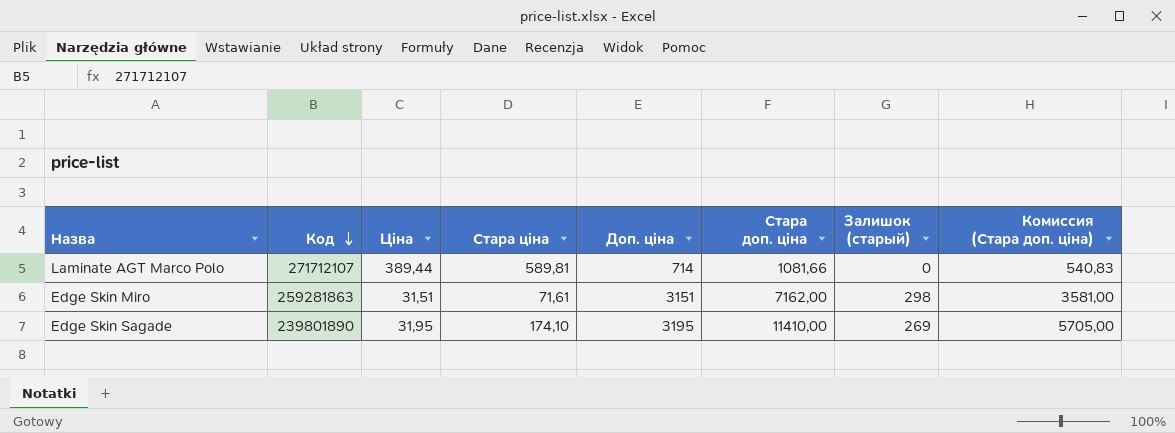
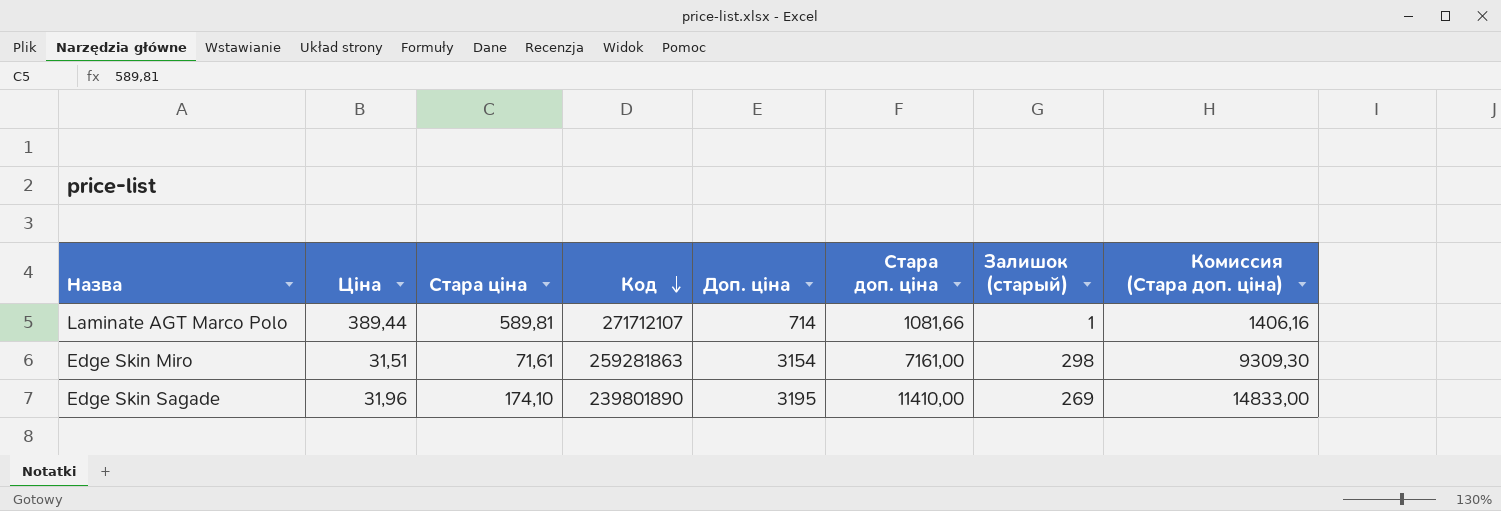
column Код | position: 2 -> 4
column Комиссия (Стара доп. ціна) | formula: [Стара доп. ціна] * 0,5 -> [Стара доп. ціна] * 1,3
Laminate AGT Marco Polo | Залишок (старый): 0 -> 1
Edge Skin Miro | Доп. ціна: 3151 -> 3154
Edge Skin Miro | Стара доп. ціна: 7162,00 -> 7161,00
Edge Skin Sagade | Ціна: 31,95 -> 31,96

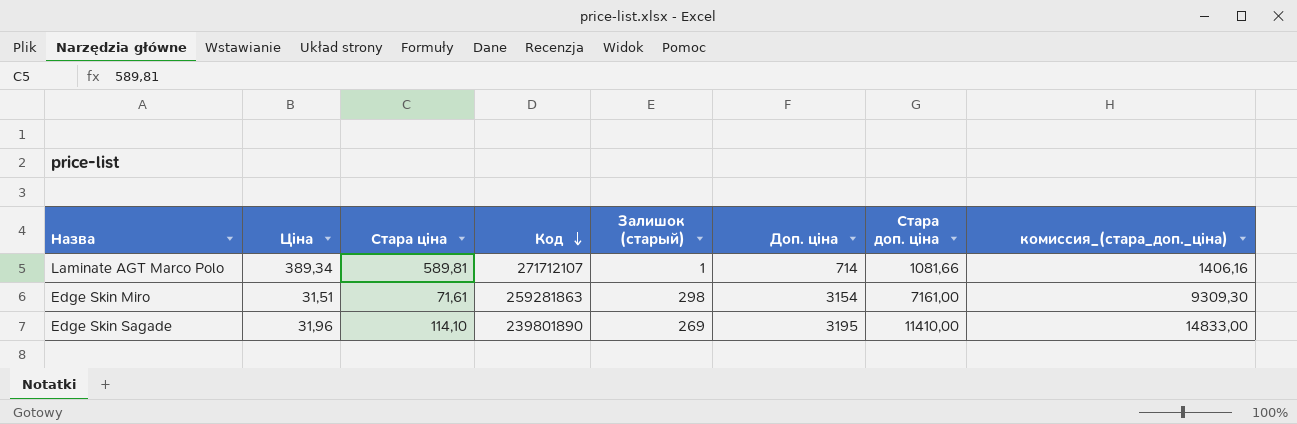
column Залишок (старый) | position: 7 -> 5
column name: Комиссия (Стара доп. ціна) -> комиссия_(стара_доп._ціна)
Laminate AGT Marco Polo | Ціна: 389,44 -> 389,34
Edge Skin Sagade | Стара ціна: 174,10 -> 114,10

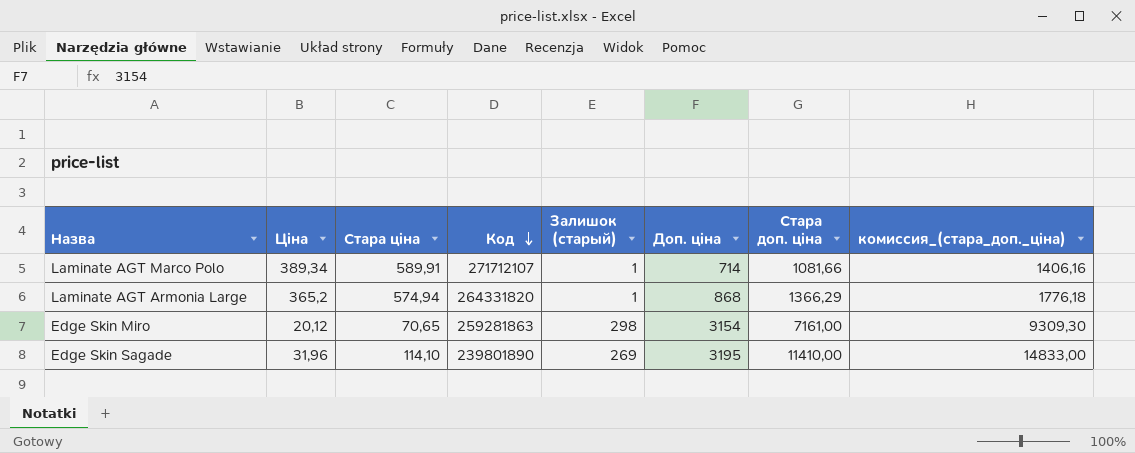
Laminate AGT Marco Polo | Стара ціна: 589,81 -> 589,91
row Laminate AGT Armonia Large: none -> 365,2 | 574,94 | 264331820 | 1 | 868 | 1366,29 | 1776,18
Edge Skin Miro | Ціна: 31,51 -> 20,12
Edge Skin Miro | Стара ціна: 71,61 -> 70,65

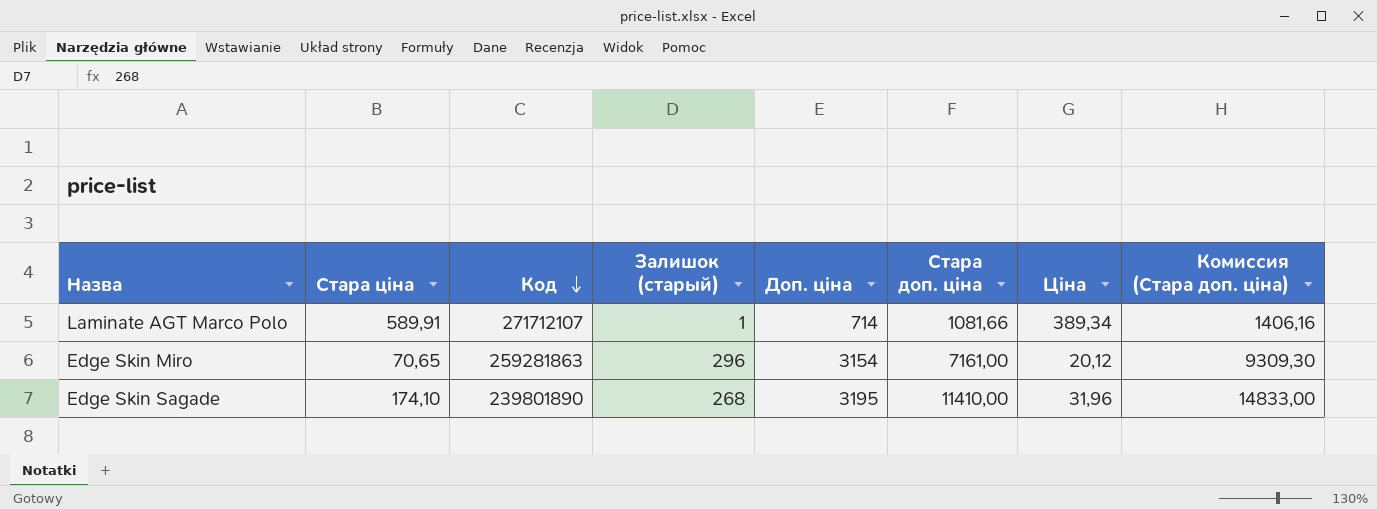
column Ціна | position: 2 -> 7
column name: комиссия_(стара_доп._ціна) -> Комиссия (Стара доп. ціна)
row Laminate AGT Armonia Large: 365,2 | 574,94 | 264331820 | 1 | 868 | 1366,29 | 1776,18 -> none
Edge Skin Miro | Залишок (старый): 298 -> 296
Edge Skin Sagade | Стара ціна: 114,10 -> 174,10
Edge Skin Sagade | Залишок (старый): 269 -> 268

